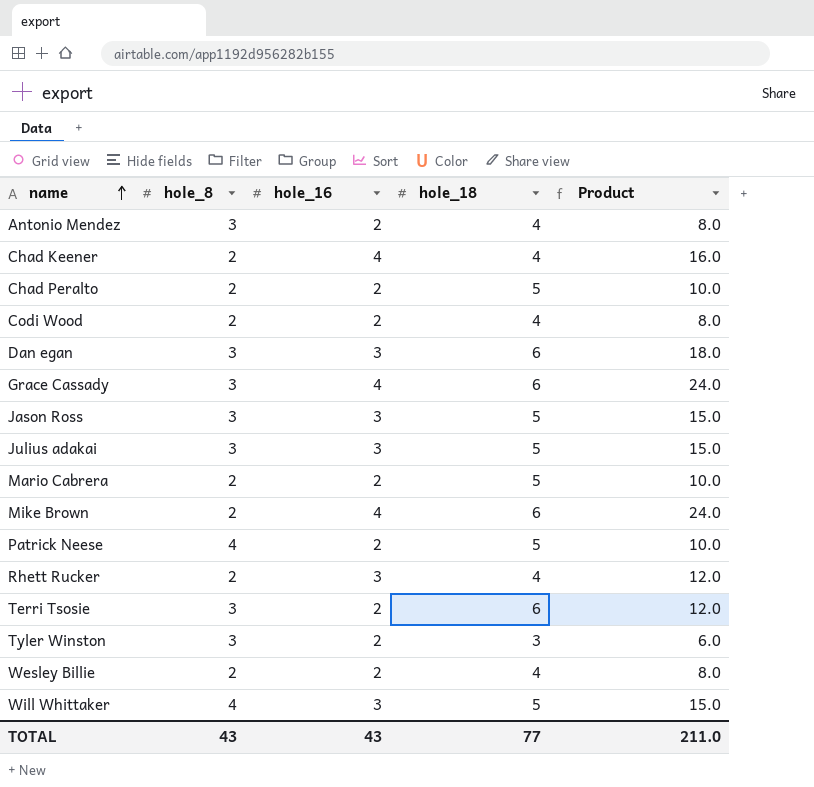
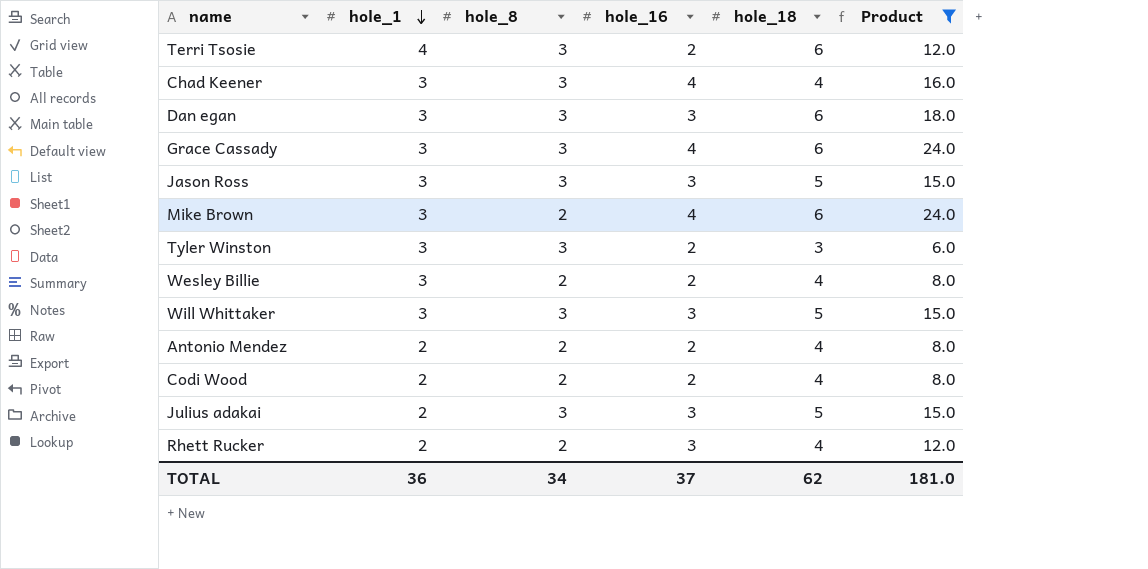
filter: none -> Product != 10.0
row order: name ascending -> hole_1 descending
column hole_1 | position: none -> 2
Chad Keener | hole_8: 2 -> 3
Will Whittaker | hole_8: 4 -> 3
Antonio Mendez | hole_8: 3 -> 2
TOTAL | hole_8: 43 -> 34
TOTAL | hole_16: 43 -> 37
TOTAL | hole_18: 77 -> 62
TOTAL | Product: 211.0 -> 181.0

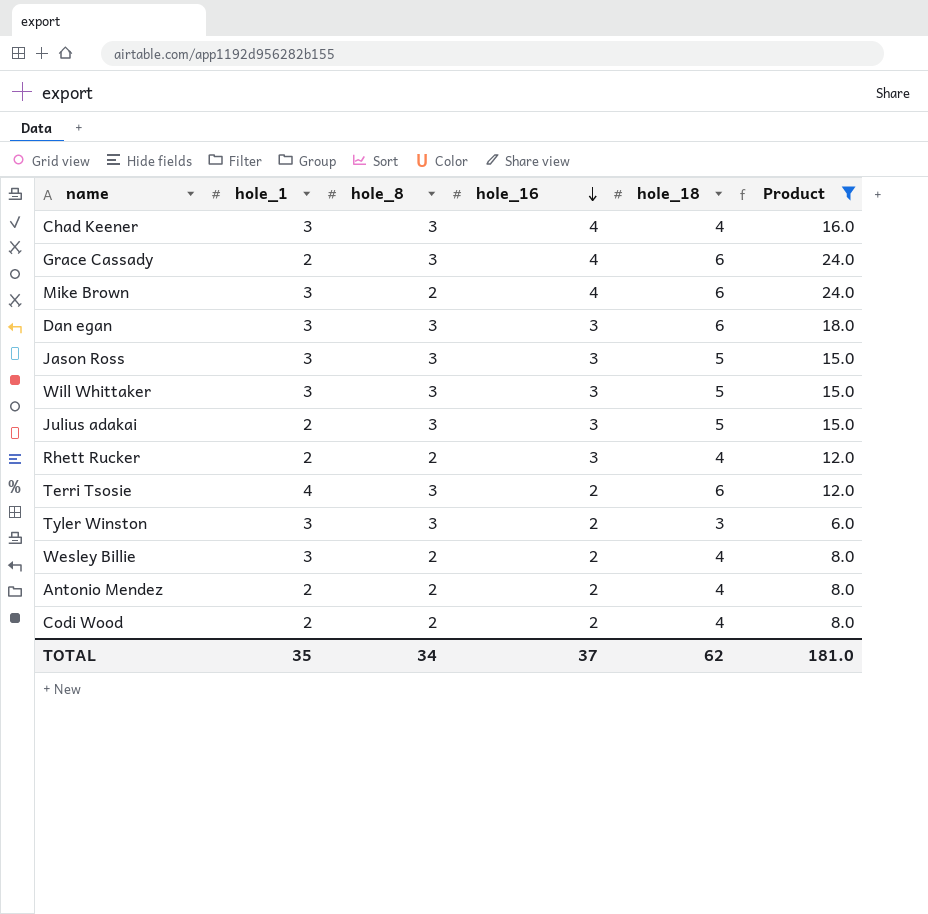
row order: hole_1 descending -> hole_16 descending
Grace Cassady | hole_1: 3 -> 2
TOTAL | hole_1: 36 -> 35

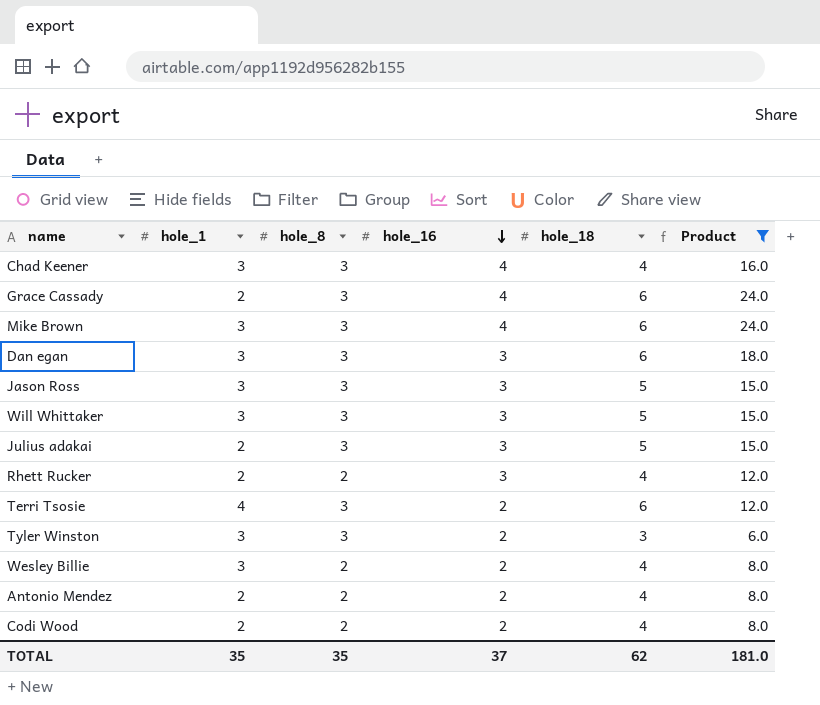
Mike Brown | hole_8: 2 -> 3
TOTAL | hole_8: 34 -> 35

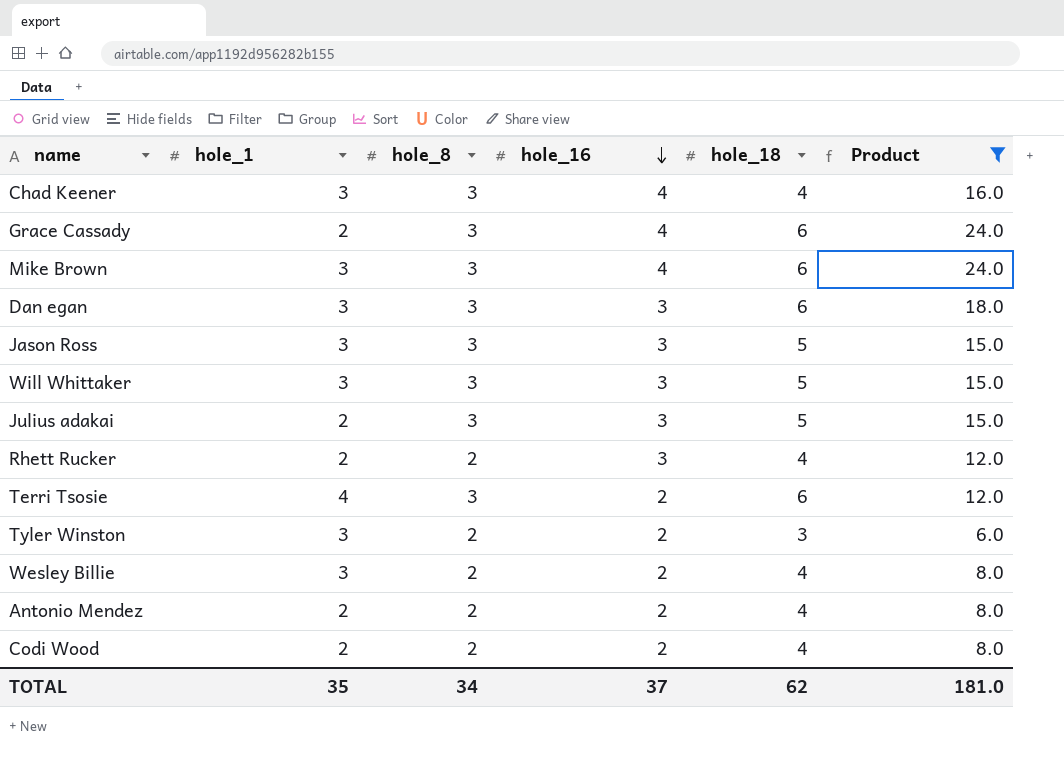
Tyler Winston | hole_8: 3 -> 2
TOTAL | hole_8: 35 -> 34

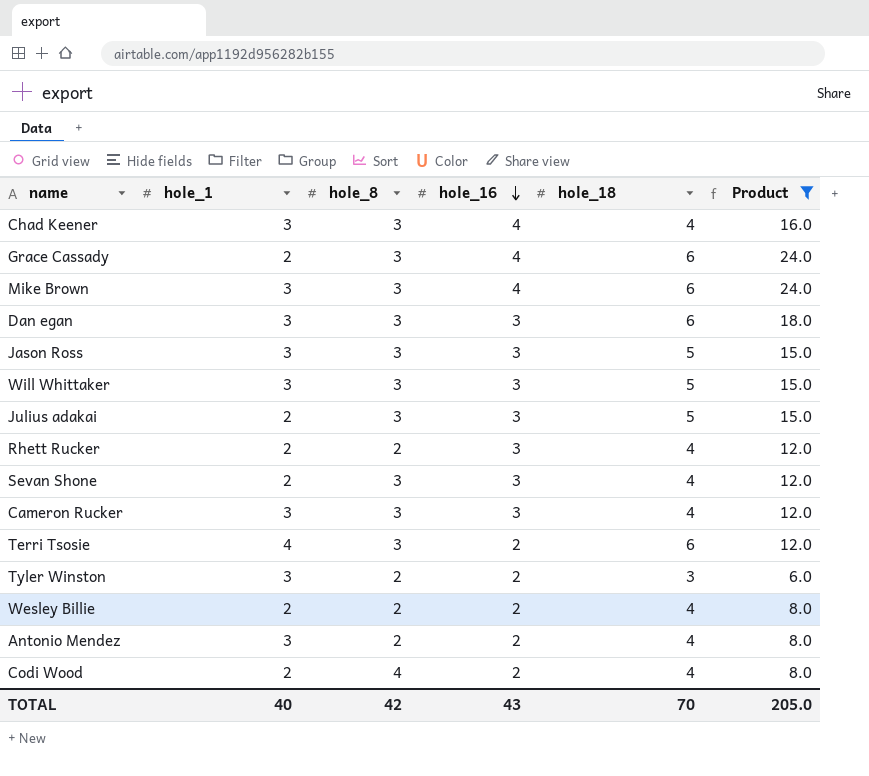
row Sevan Shone: none -> 2 | 3 | 3 | 4 | 12.0
row Cameron Rucker: none -> 3 | 3 | 3 | 4 | 12.0
Wesley Billie | hole_1: 3 -> 2
Antonio Mendez | hole_1: 2 -> 3
Codi Wood | hole_8: 2 -> 4
TOTAL | hole_1: 35 -> 40
TOTAL | hole_8: 34 -> 42
TOTAL | hole_16: 37 -> 43
TOTAL | hole_18: 62 -> 70
TOTAL | Product: 181.0 -> 205.0

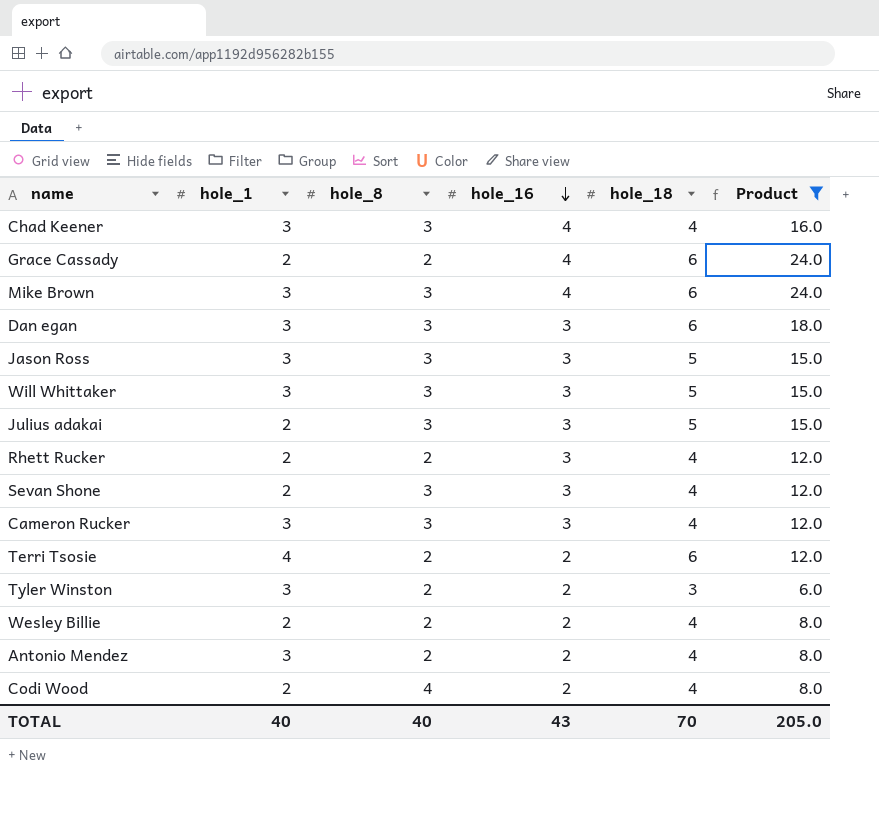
Grace Cassady | hole_8: 3 -> 2
Terri Tsosie | hole_8: 3 -> 2
TOTAL | hole_8: 42 -> 40

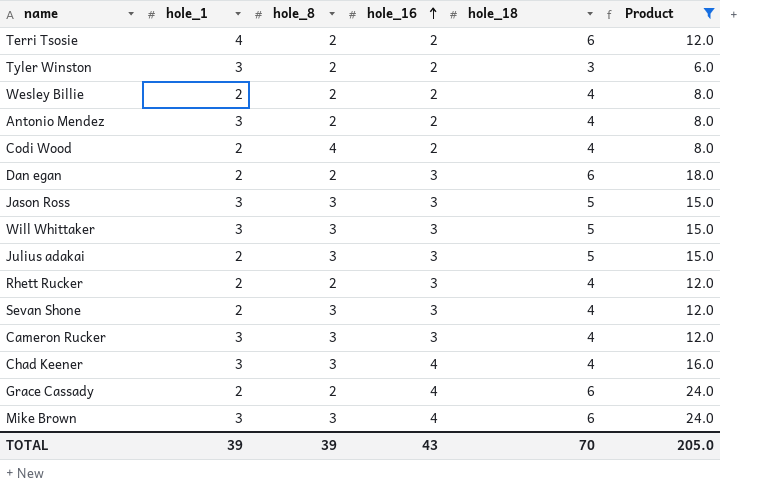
row order: hole_16 descending -> hole_16 ascending
Dan egan | hole_1: 3 -> 2
Dan egan | hole_8: 3 -> 2
TOTAL | hole_1: 40 -> 39
TOTAL | hole_8: 40 -> 39

